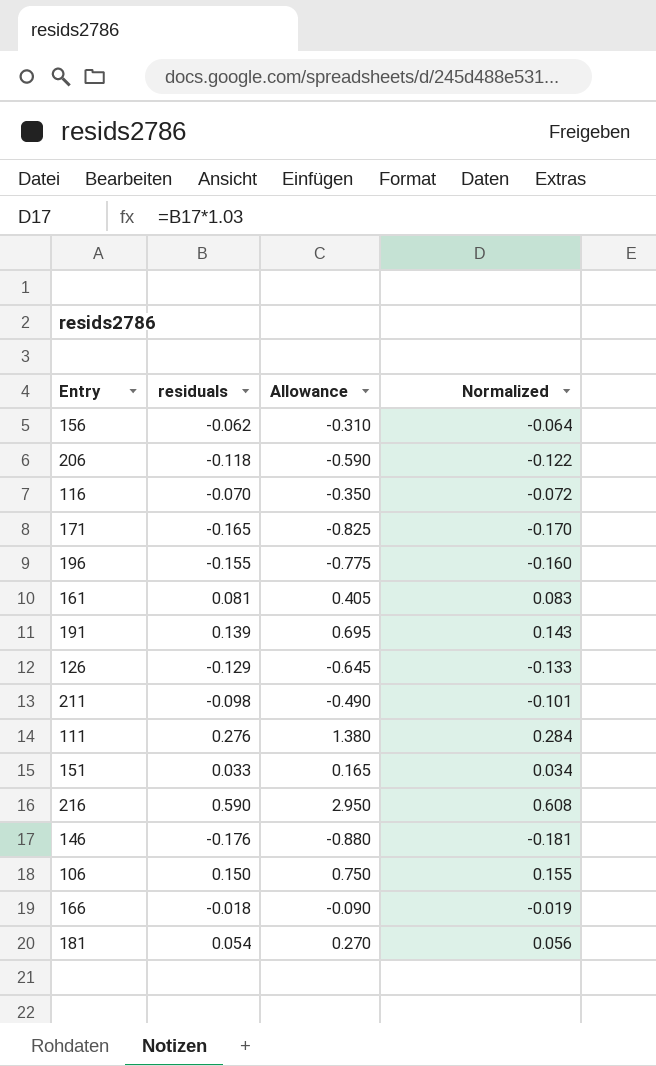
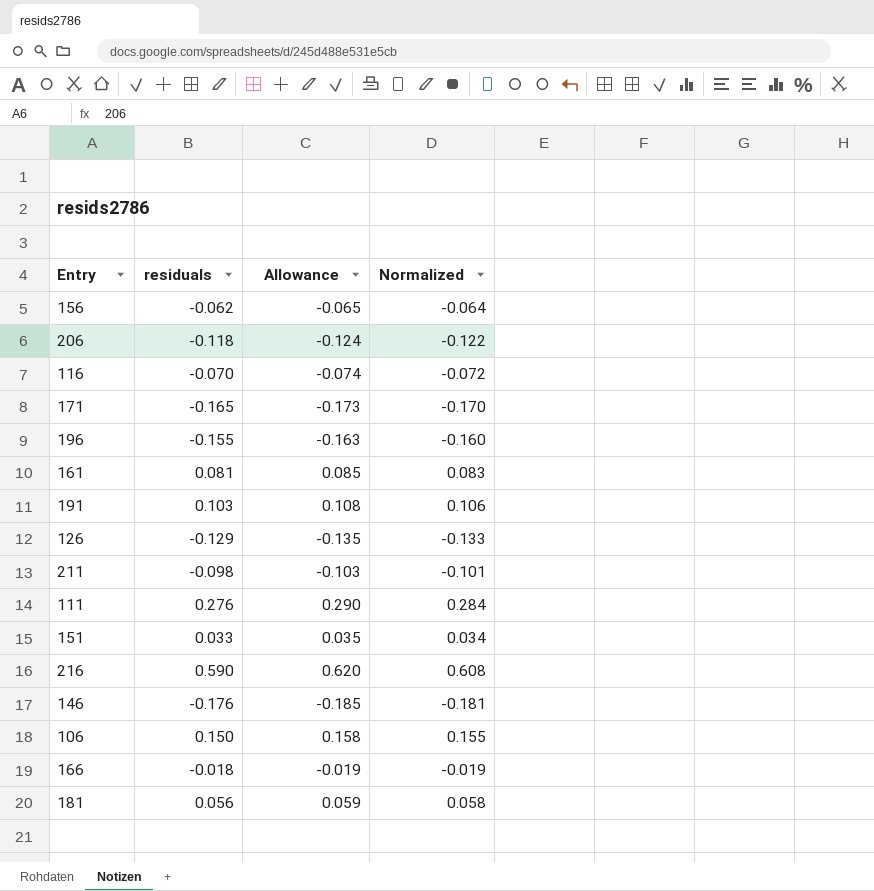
column Allowance | formula: [residuals] * 5 -> [residuals] * 1.05
191 | residuals: 0.139 -> 0.103
191 | Normalized: 0.143 -> 0.106
181 | residuals: 0.054 -> 0.056
181 | Normalized: 0.056 -> 0.058

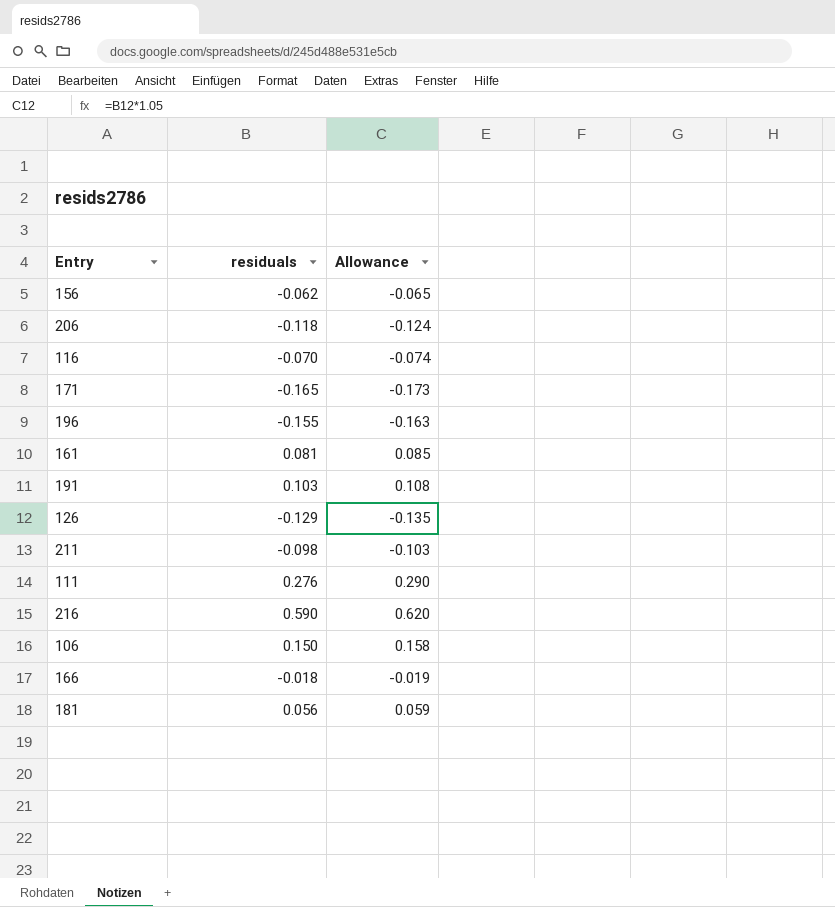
column Normalized | formula: [residuals] * 1.03 -> none
row 151: 0.033 | 0.035 | 0.034 -> none
row 146: -0.176 | -0.185 | -0.181 -> none

